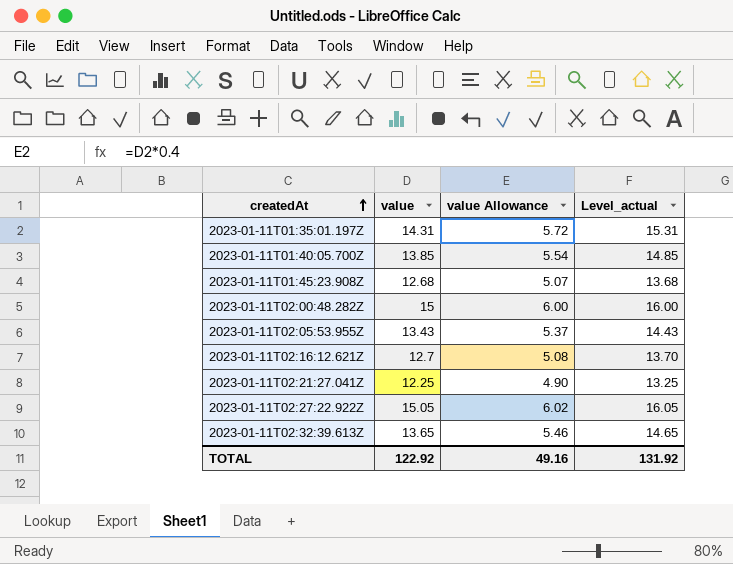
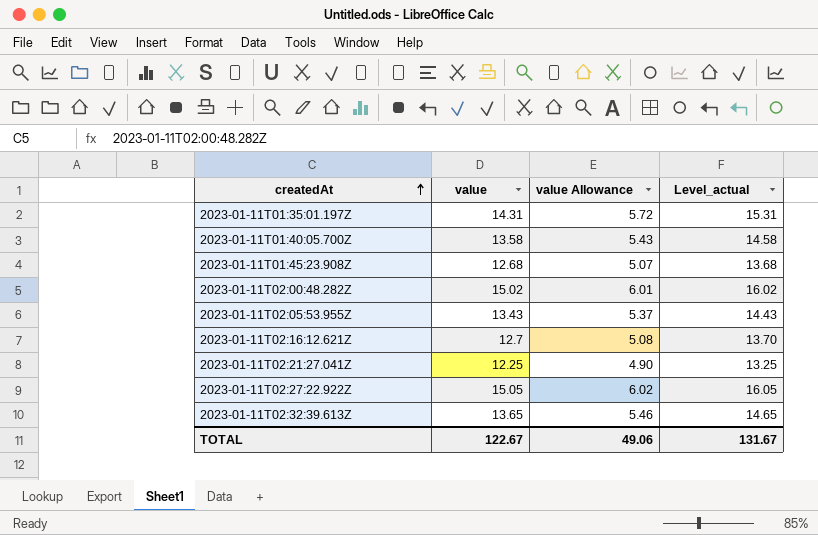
2023-01-11T01:40:05.700Z | value: 13.85 -> 13.58
2023-01-11T01:40:05.700Z | value Allowance: 5.54 -> 5.43
2023-01-11T01:40:05.700Z | Level_actual: 14.85 -> 14.58
2023-01-11T02:00:48.282Z | value: 15 -> 15.02
2023-01-11T02:00:48.282Z | value Allowance: 6.00 -> 6.01
2023-01-11T02:00:48.282Z | Level_actual: 16.00 -> 16.02
TOTAL | value: 122.92 -> 122.67
TOTAL | value Allowance: 49.16 -> 49.06
TOTAL | Level_actual: 131.92 -> 131.67

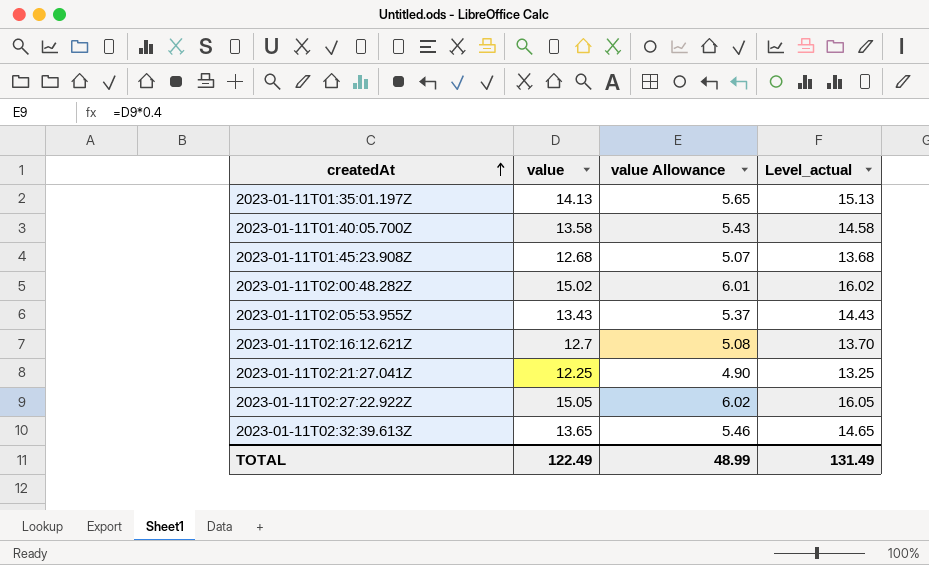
2023-01-11T01:35:01.197Z | value: 14.31 -> 14.13
2023-01-11T01:35:01.197Z | value Allowance: 5.72 -> 5.65
2023-01-11T01:35:01.197Z | Level_actual: 15.31 -> 15.13
TOTAL | value: 122.67 -> 122.49
TOTAL | value Allowance: 49.06 -> 48.99
TOTAL | Level_actual: 131.67 -> 131.49

